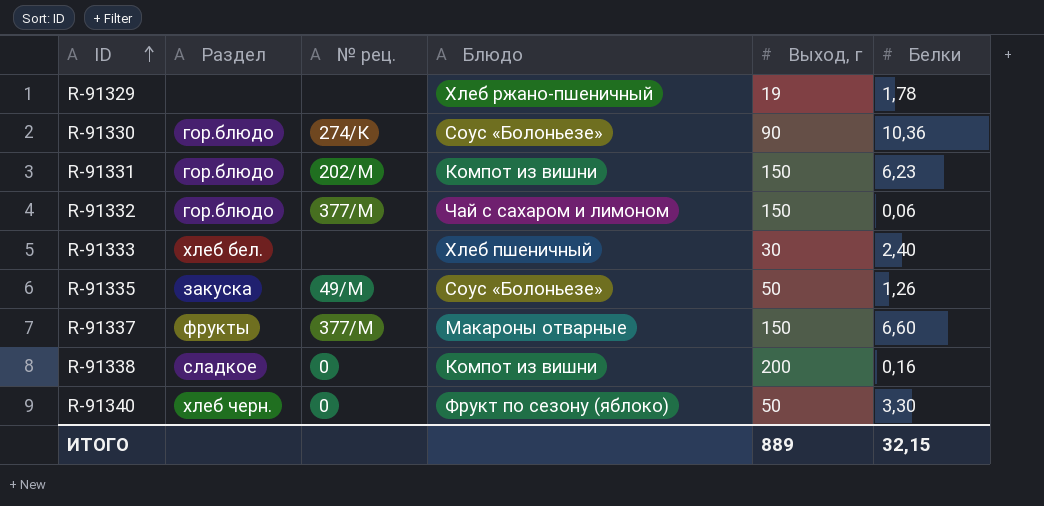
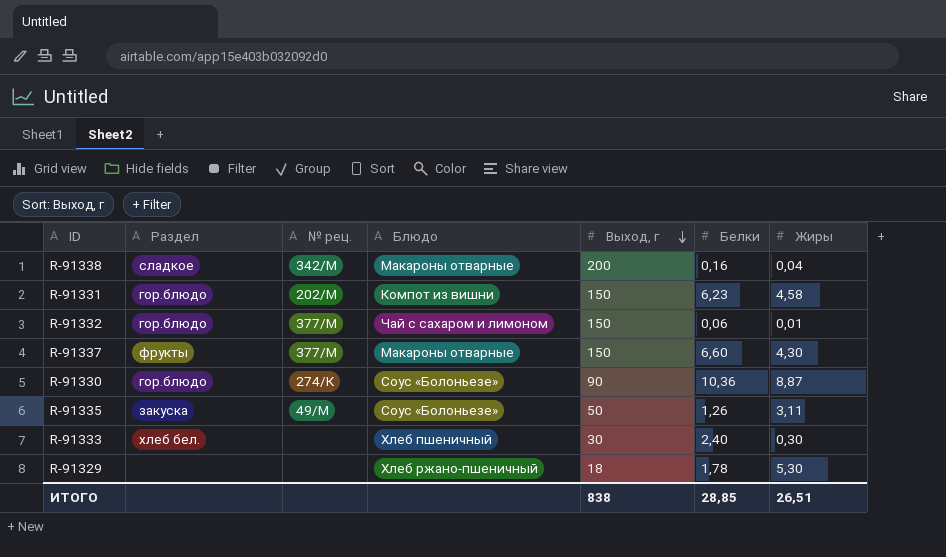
row order: ID ascending -> Выход, г descending
column Жиры | position: none -> 7
row R-91340: хлеб черн. | 0 | Фрукт по сезону (яблоко) | 50 | 3,30 -> none
R-91338 | № рец.: 0 -> 342/М
R-91338 | Блюдо: Компот из вишни -> Макароны отварные
R-91329 | Выход, г: 19 -> 18
ИТОГО | Выход, г: 889 -> 838
ИТОГО | Белки: 32,15 -> 28,85

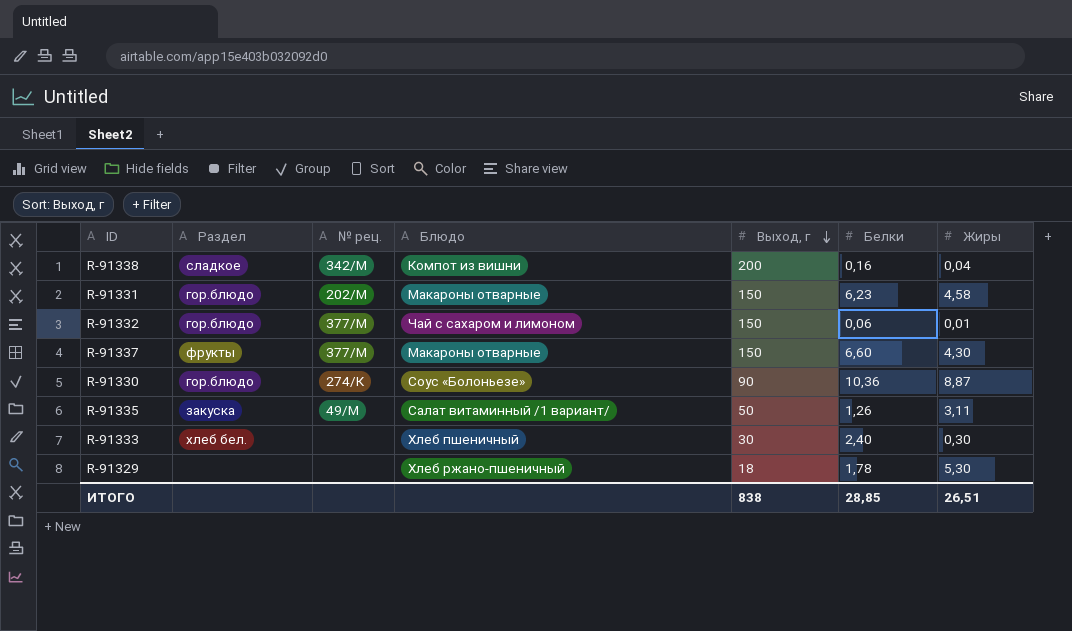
R-91338 | Блюдо: Макароны отварные -> Компот из вишни
R-91331 | Блюдо: Компот из вишни -> Макароны отварные
R-91335 | Блюдо: Соус «Болоньезе» -> Салат витаминный /1 вариант/

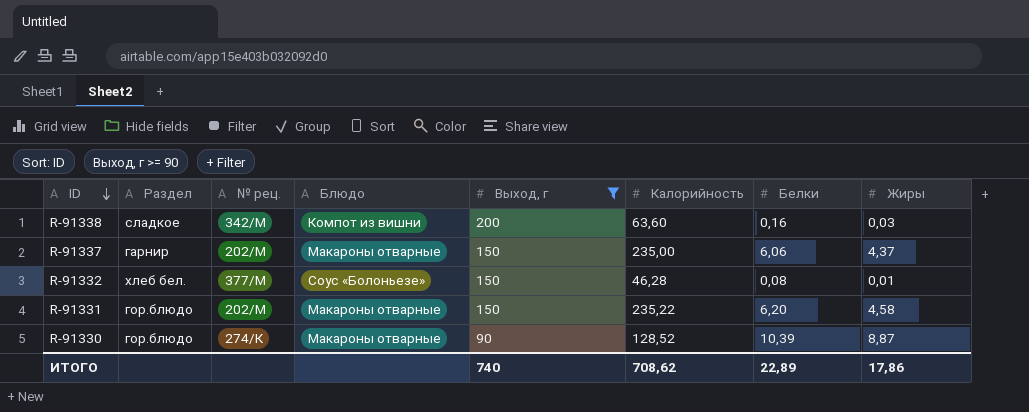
filter: none -> Выход, г >= 90
row order: Выход, г descending -> ID descending
column Калорийность | position: none -> 6
R-91338 | Жиры: 0,04 -> 0,03
R-91337 | Раздел: фрукты -> гарнир
R-91337 | № рец.: 377/М -> 202/М
R-91337 | Белки: 6,60 -> 6,06
R-91337 | Жиры: 4,30 -> 4,37
R-91332 | Раздел: гор.блюдо -> хлеб бел.
R-91332 | Блюдо: Чай с сахаром и лимоном -> Соус «Болоньезе»
R-91332 | Белки: 0,06 -> 0,08
R-91331 | Белки: 6,23 -> 6,20
R-91330 | Блюдо: Соус «Болоньезе» -> Макароны отварные
R-91330 | Белки: 10,36 -> 10,39
ИТОГО | Выход, г: 838 -> 740
ИТОГО | Белки: 28,85 -> 22,89
ИТОГО | Жиры: 26,51 -> 17,86

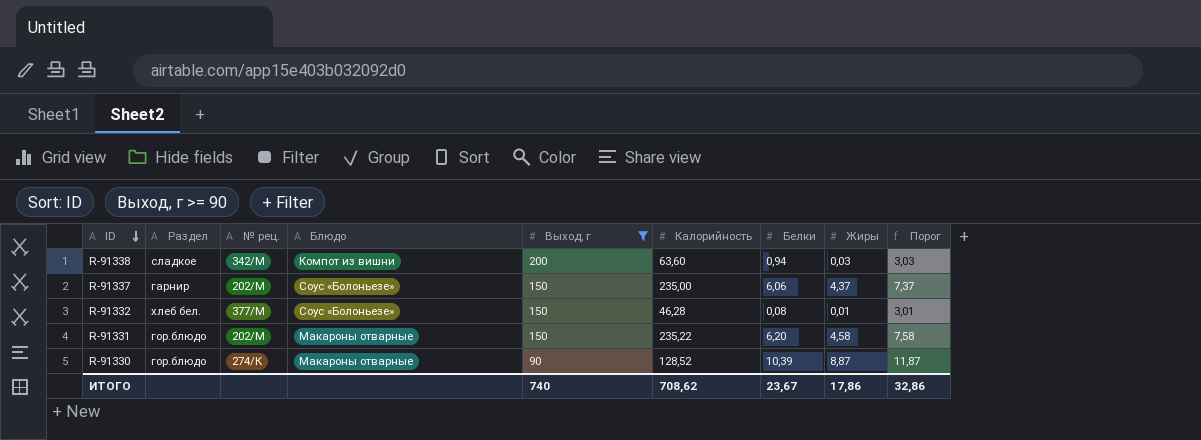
column Порог | formula: none -> [Жиры] + 3
R-91338 | Белки: 0,16 -> 0,94
R-91337 | Блюдо: Макароны отварные -> Соус «Болоньезе»
ИТОГО | Белки: 22,89 -> 23,67

